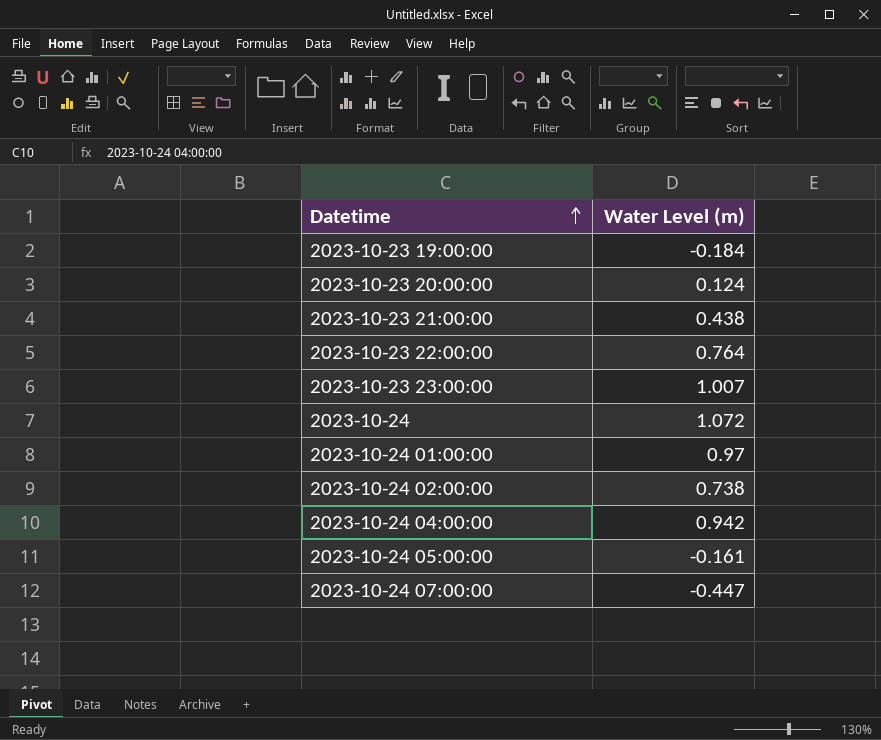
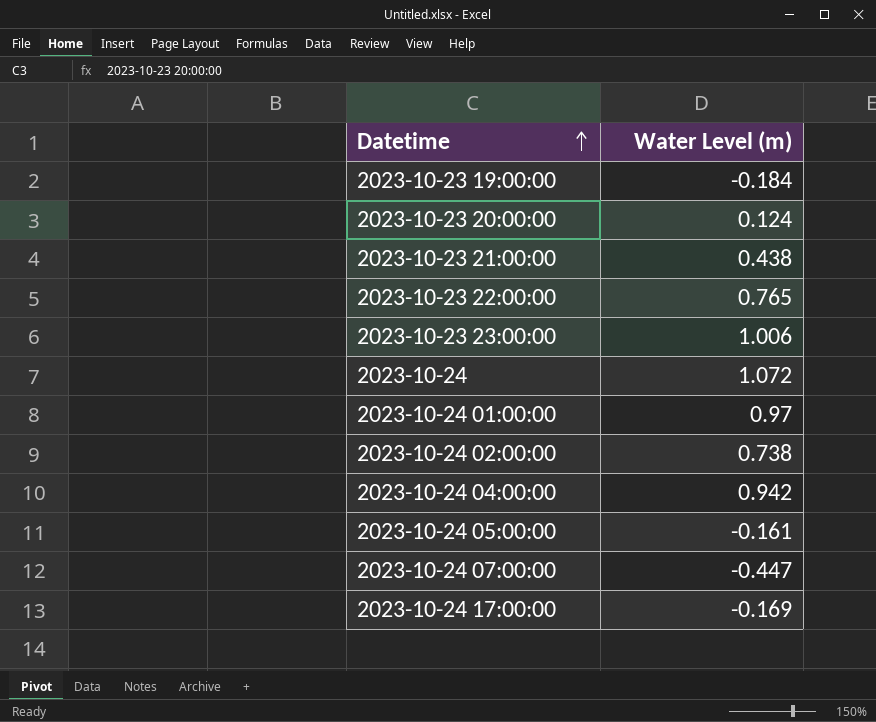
2023-10-23 22:00:00 | Water Level (m): 0.764 -> 0.765
2023-10-23 23:00:00 | Water Level (m): 1.007 -> 1.006
row 2023-10-24 17:00:00: none -> -0.169

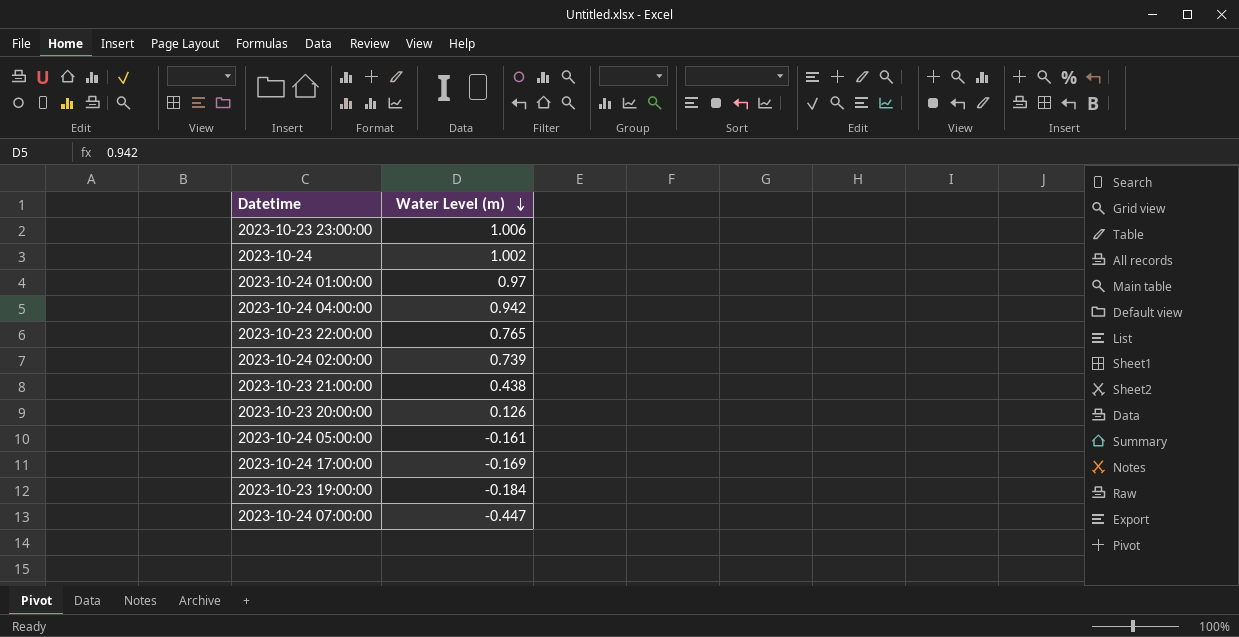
row order: Datetime ascending -> Water Level (m) descending
2023-10-24 | Water Level (m): 1.072 -> 1.002
2023-10-24 02:00:00 | Water Level (m): 0.738 -> 0.739
2023-10-23 20:00:00 | Water Level (m): 0.124 -> 0.126

